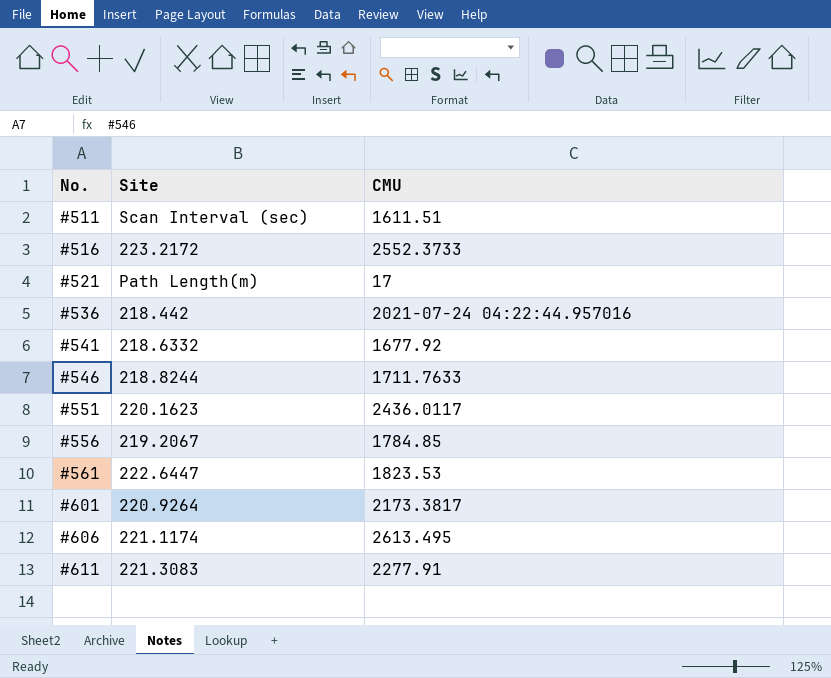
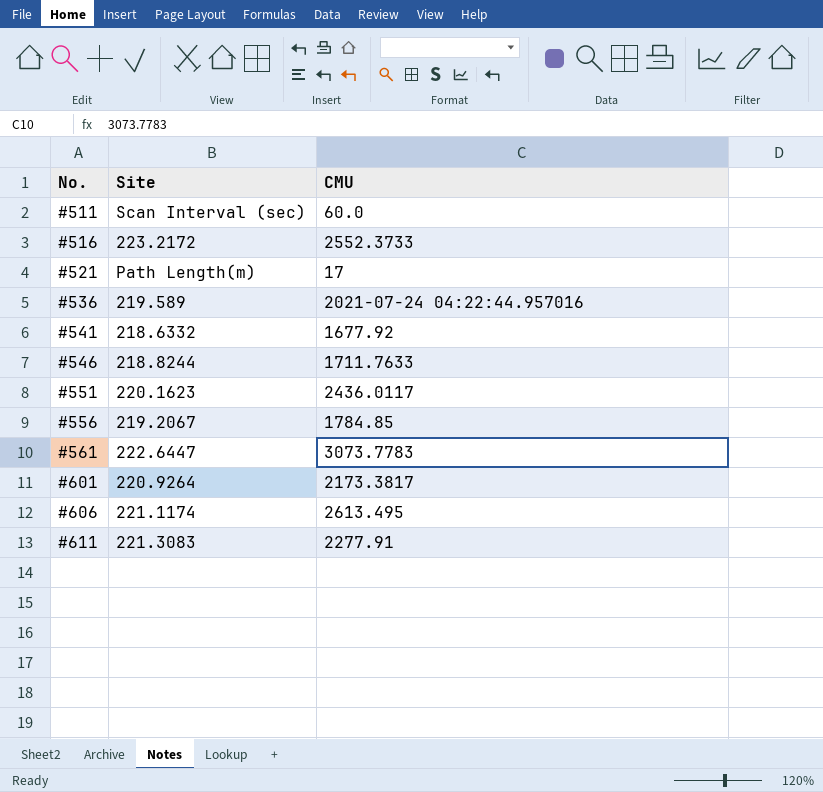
#511 | CMU: 1611.51 -> 60.0
#536 | Site: 218.442 -> 219.589
#561 | CMU: 1823.53 -> 3073.7783

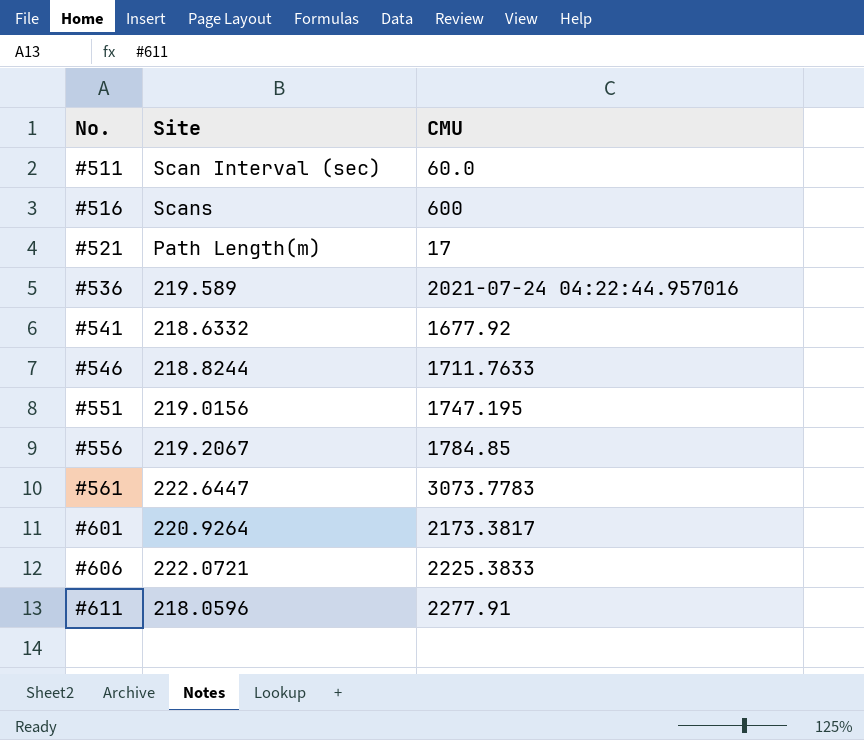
#516 | Site: 223.2172 -> Scans
#516 | CMU: 2552.3733 -> 600
#551 | Site: 220.1623 -> 219.0156
#551 | CMU: 2436.0117 -> 1747.195
#606 | Site: 221.1174 -> 222.0721
#606 | CMU: 2613.495 -> 2225.3833
#611 | Site: 221.3083 -> 218.0596

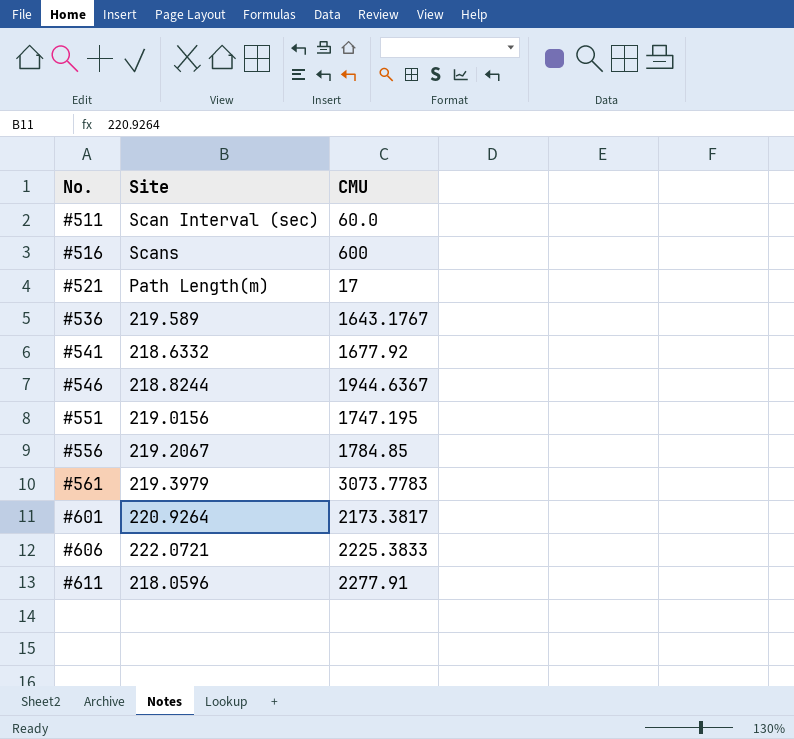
#536 | CMU: 2021-07-24 04:22:44.957016 -> 1643.1767
#546 | CMU: 1711.7633 -> 1944.6367
#561 | Site: 222.6447 -> 219.3979

